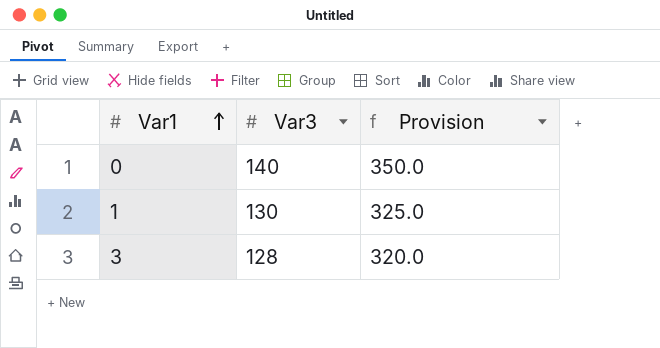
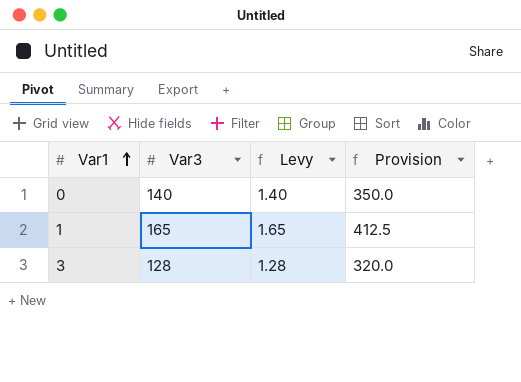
column Levy | formula: none -> [Var3] * 0.01
1 | Var3: 130 -> 165
1 | Provision: 325.0 -> 412.5

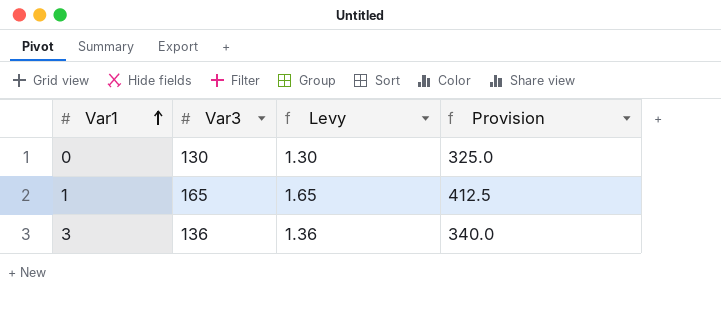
0 | Var3: 140 -> 130
0 | Levy: 1.40 -> 1.30
0 | Provision: 350.0 -> 325.0
3 | Var3: 128 -> 136
3 | Levy: 1.28 -> 1.36
3 | Provision: 320.0 -> 340.0

